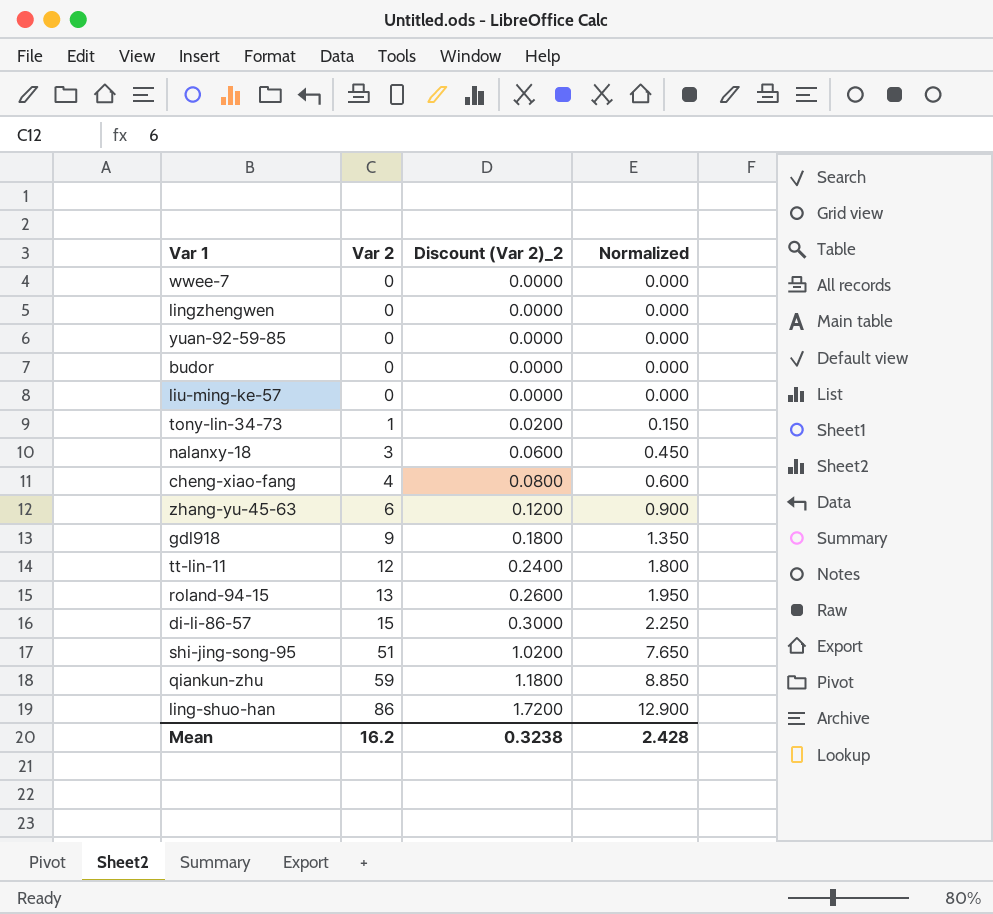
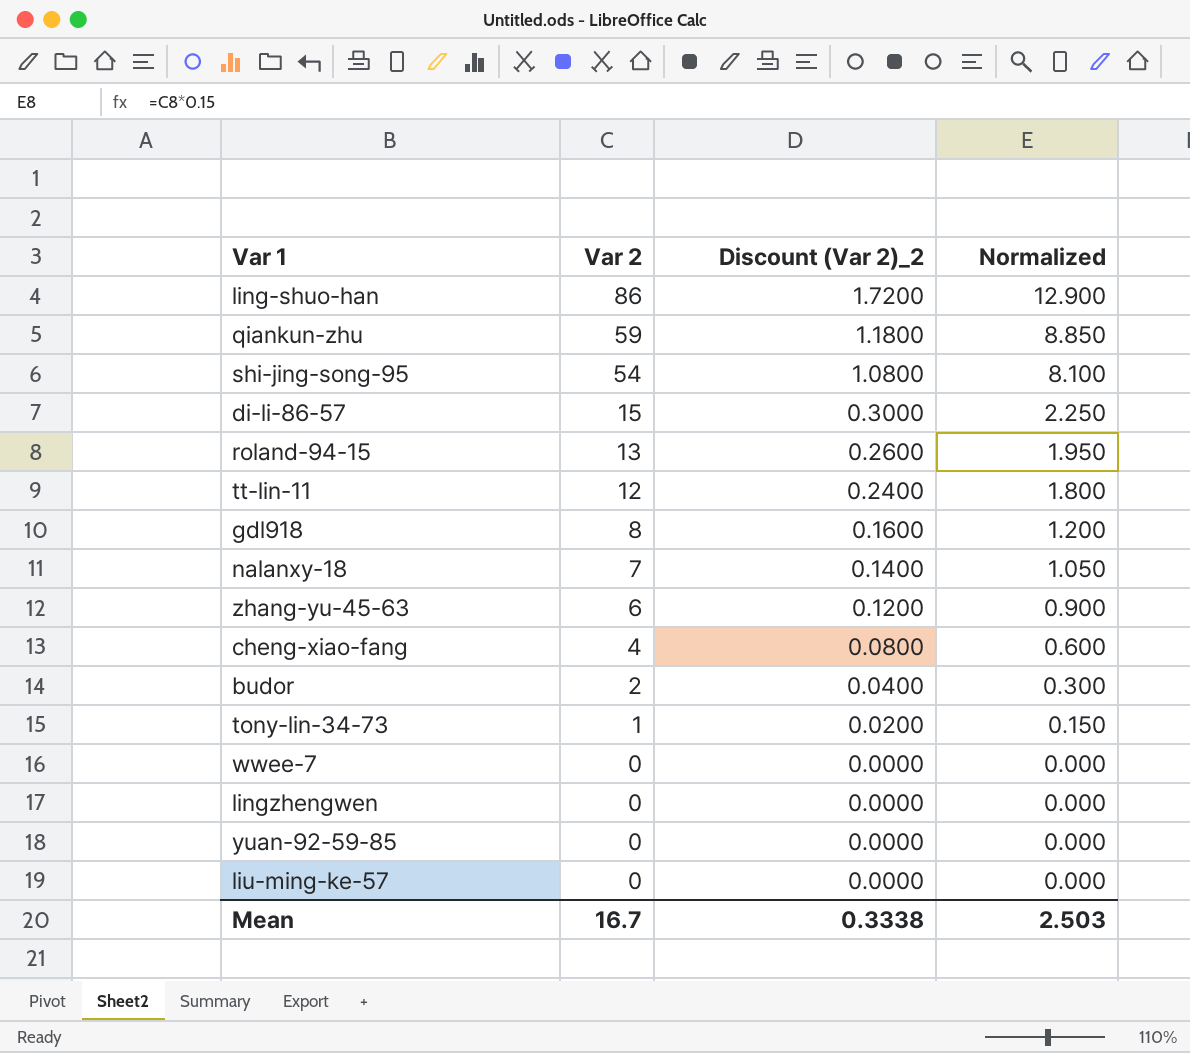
row order: Var 2 ascending -> Var 2 descending
shi-jing-song-95 | Var 2: 51 -> 54
shi-jing-song-95 | Discount (Var 2)_2: 1.0200 -> 1.0800
shi-jing-song-95 | Normalized: 7.650 -> 8.100
gdl918 | Var 2: 9 -> 8
gdl918 | Discount (Var 2)_2: 0.1800 -> 0.1600
gdl918 | Normalized: 1.350 -> 1.200
nalanxy-18 | Var 2: 3 -> 7
nalanxy-18 | Discount (Var 2)_2: 0.0600 -> 0.1400
nalanxy-18 | Normalized: 0.450 -> 1.050
budor | Var 2: 0 -> 2
budor | Discount (Var 2)_2: 0.0000 -> 0.0400
budor | Normalized: 0.000 -> 0.300
Mean | Var 2: 16.2 -> 16.7
Mean | Discount (Var 2)_2: 0.3238 -> 0.3338
Mean | Normalized: 2.428 -> 2.503

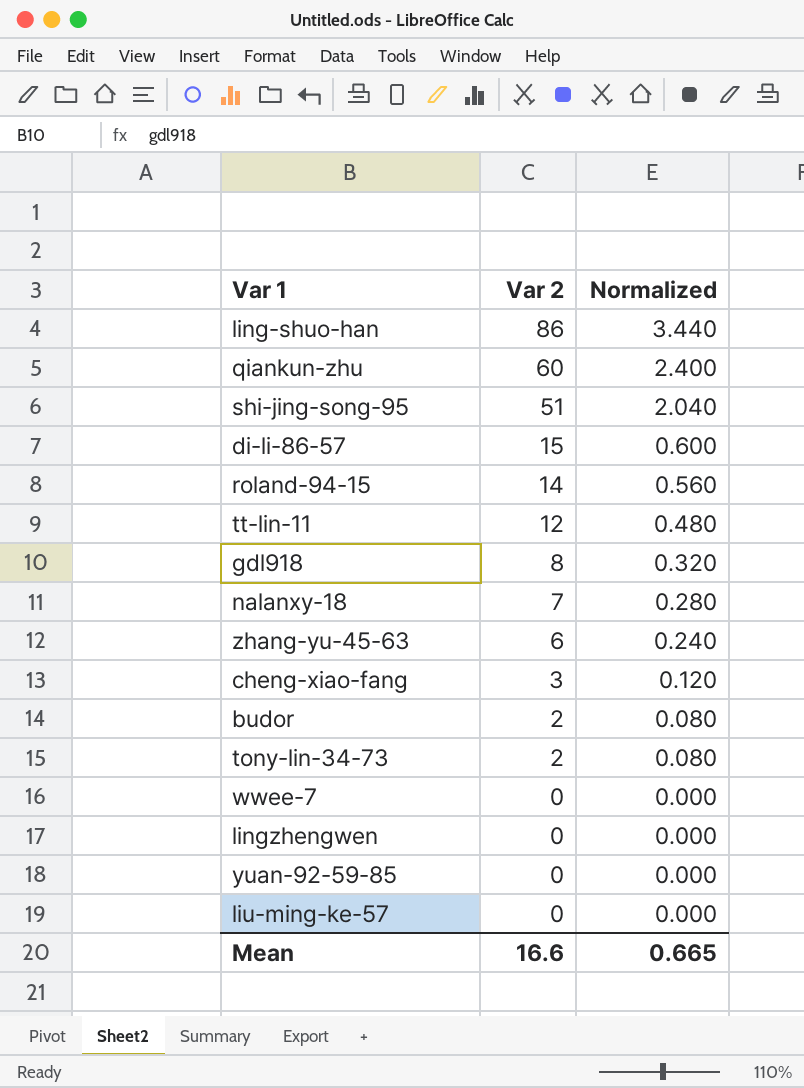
column Discount (Var 2)_2 | formula: [Var 2] * 0.02 -> none
column Normalized | formula: [Var 2] * 0.15 -> [Var 2] * 0.04
qiankun-zhu | Var 2: 59 -> 60
shi-jing-song-95 | Var 2: 54 -> 51
roland-94-15 | Var 2: 13 -> 14
cheng-xiao-fang | Var 2: 4 -> 3
tony-lin-34-73 | Var 2: 1 -> 2
Mean | Var 2: 16.7 -> 16.6
Mean | Normalized: 2.503 -> 0.665

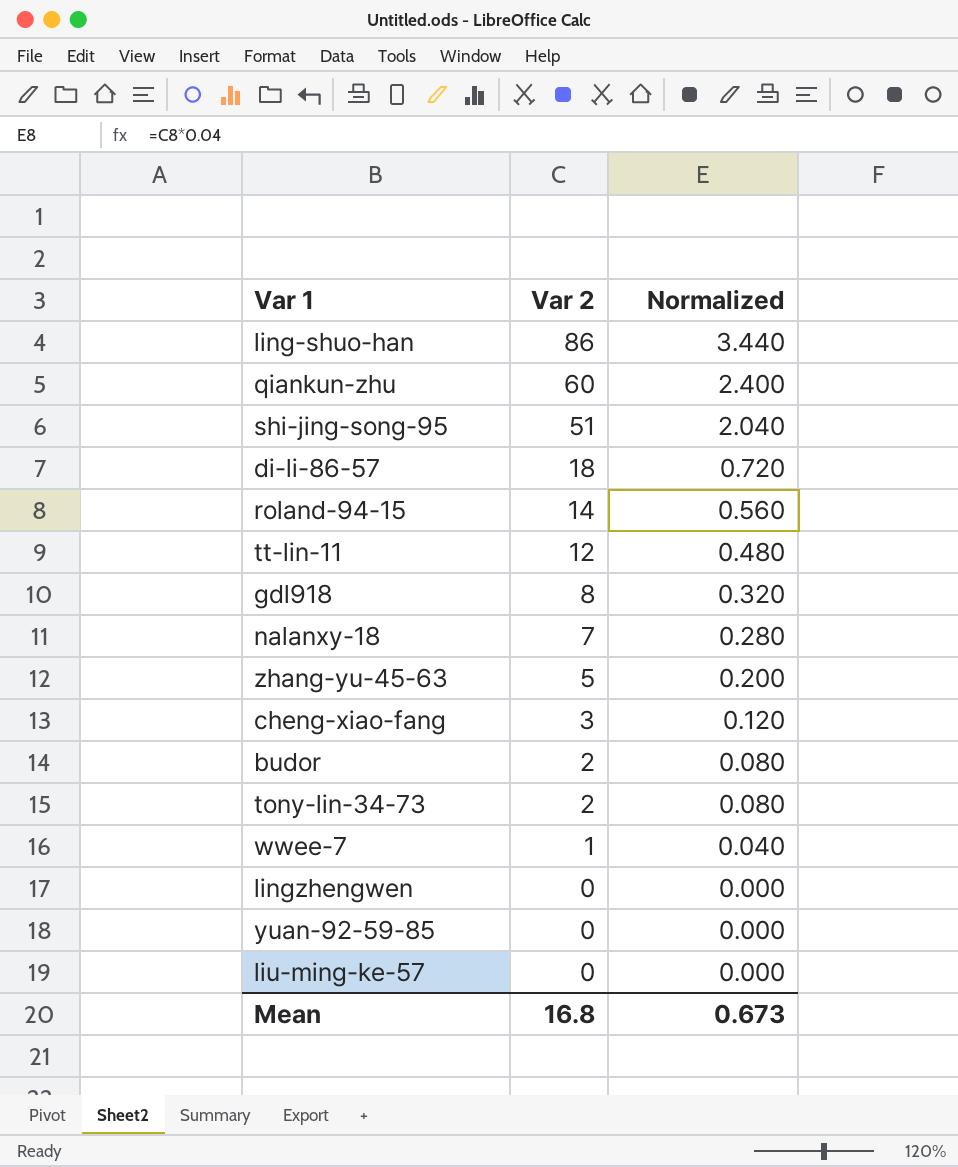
di-li-86-57 | Var 2: 15 -> 18
di-li-86-57 | Normalized: 0.600 -> 0.720
zhang-yu-45-63 | Var 2: 6 -> 5
zhang-yu-45-63 | Normalized: 0.240 -> 0.200
wwee-7 | Var 2: 0 -> 1
wwee-7 | Normalized: 0.000 -> 0.040
Mean | Var 2: 16.6 -> 16.8
Mean | Normalized: 0.665 -> 0.673

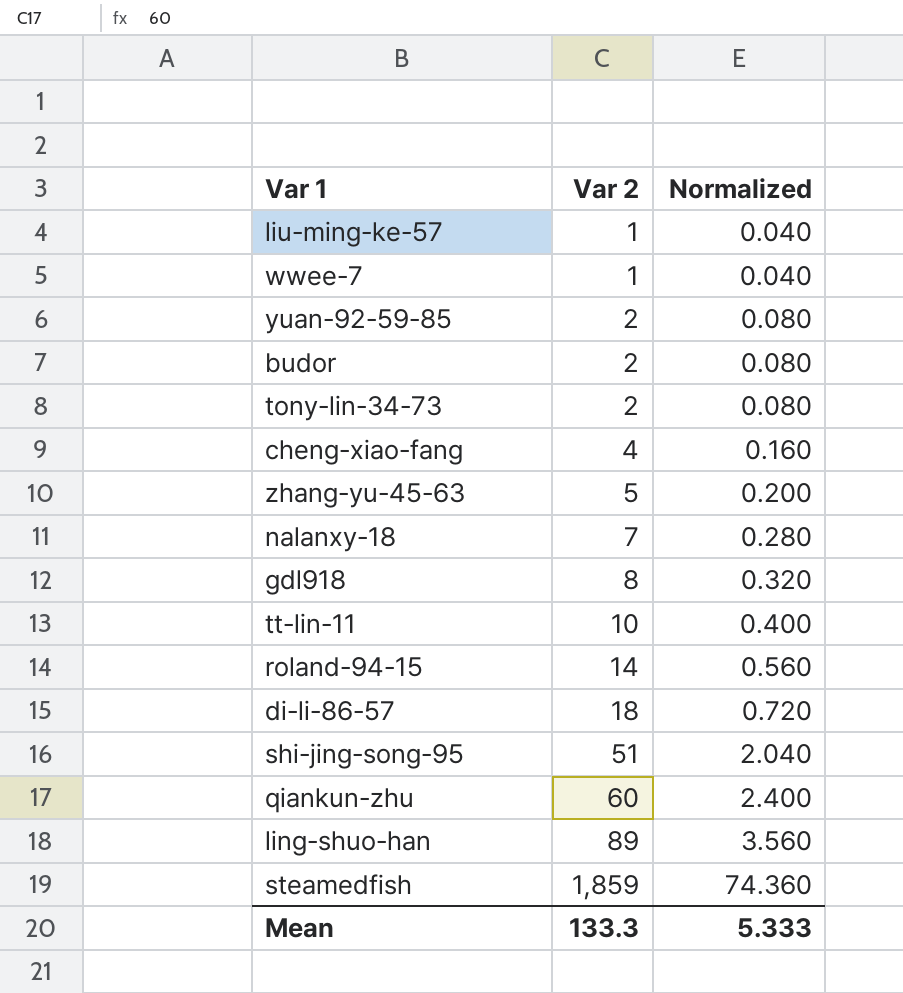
row order: Var 2 descending -> Var 2 ascending
row lingzhengwen: 0 | 0.000 -> none
liu-ming-ke-57 | Var 2: 0 -> 1
liu-ming-ke-57 | Normalized: 0.000 -> 0.040
yuan-92-59-85 | Var 2: 0 -> 2
yuan-92-59-85 | Normalized: 0.000 -> 0.080
cheng-xiao-fang | Var 2: 3 -> 4
cheng-xiao-fang | Normalized: 0.120 -> 0.160
tt-lin-11 | Var 2: 12 -> 10
tt-lin-11 | Normalized: 0.480 -> 0.400
ling-shuo-han | Var 2: 86 -> 89
ling-shuo-han | Normalized: 3.440 -> 3.560
row steamedfish: none -> 1,859 | 74.360
Mean | Var 2: 16.8 -> 133.3
Mean | Normalized: 0.673 -> 5.333

